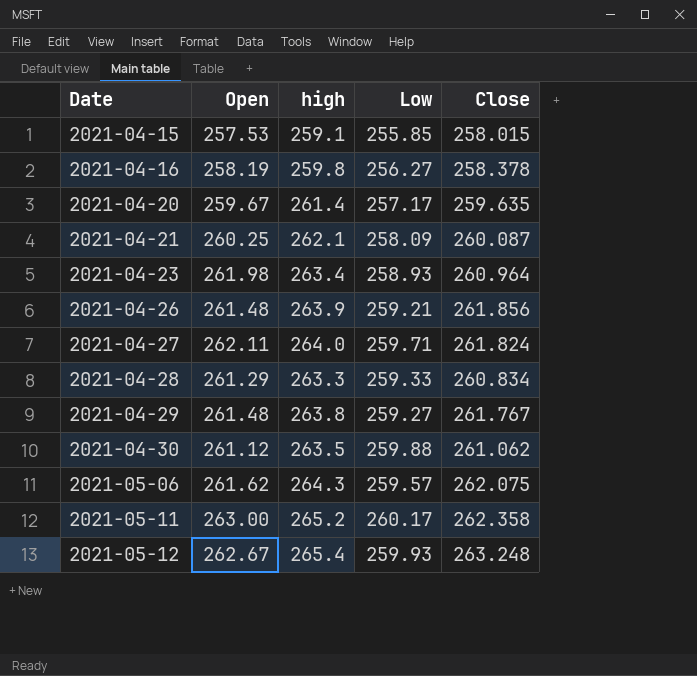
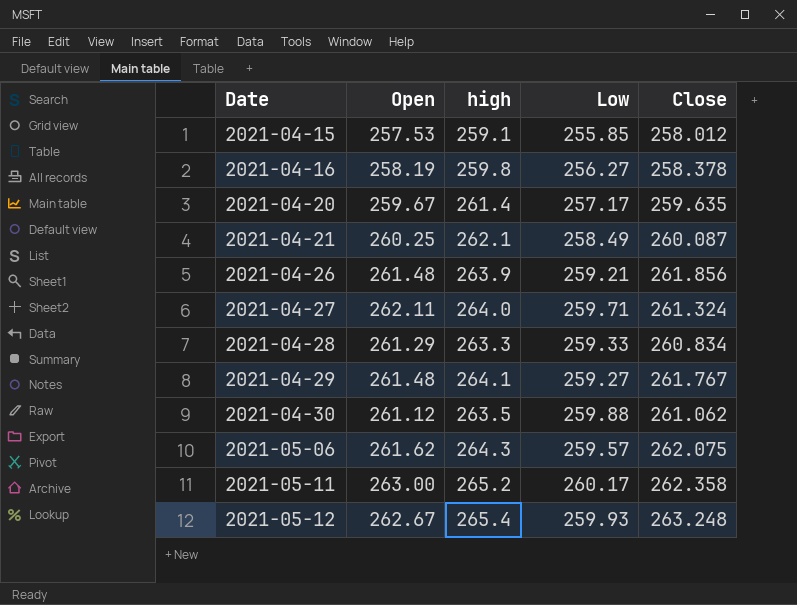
row 2021-04-23: 261.98 | 263.4 | 258.93 | 260.964 -> none
2021-04-15 | Close: 258.015 -> 258.012
2021-04-21 | Low: 258.09 -> 258.49
2021-04-27 | Close: 261.824 -> 261.324
2021-04-29 | high: 263.8 -> 264.1

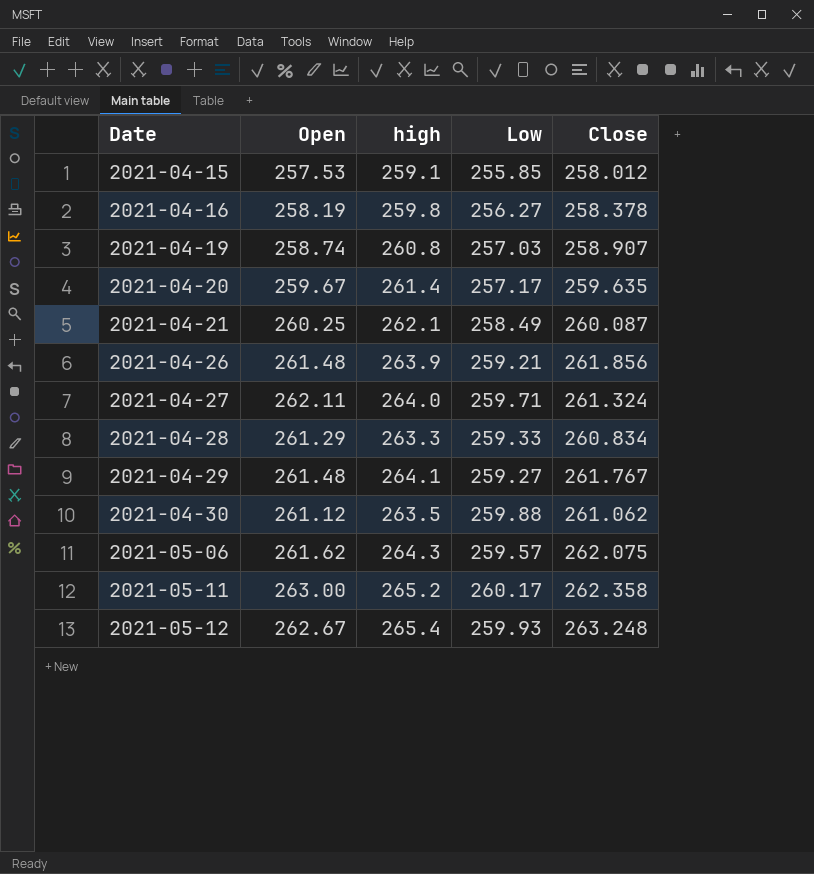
row 2021-04-19: none -> 258.74 | 260.8 | 257.03 | 258.907

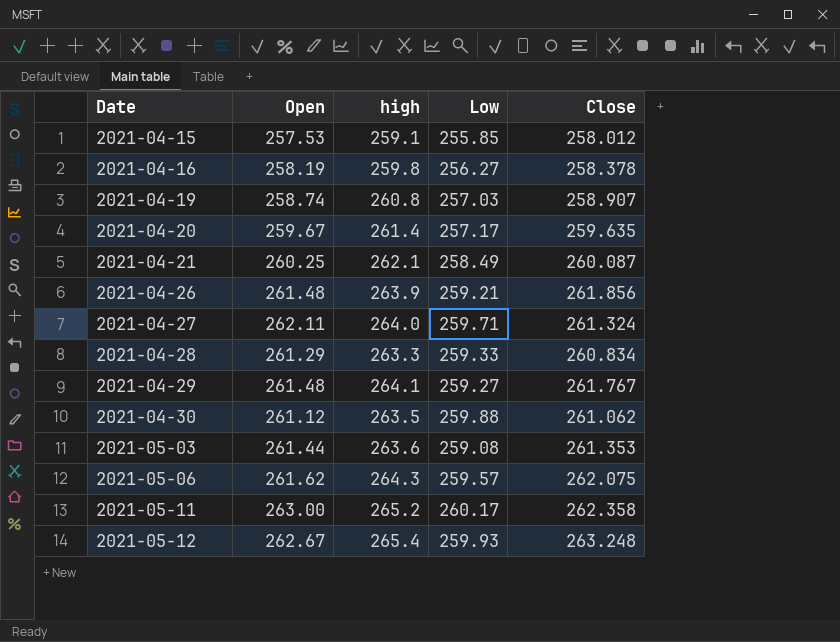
row 2021-05-03: none -> 261.44 | 263.6 | 259.08 | 261.353

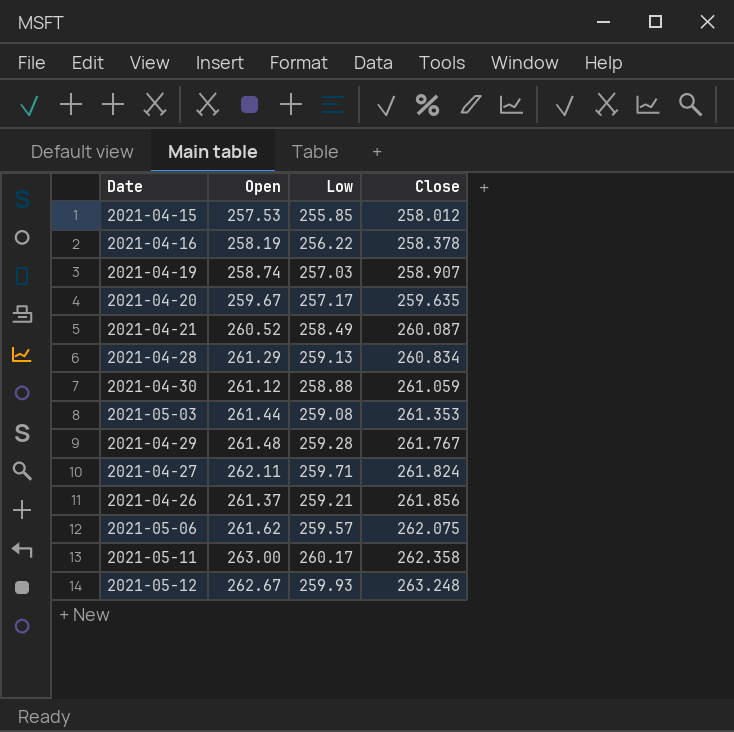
row order: Date ascending -> Close ascending
column high | position: 3 -> none
2021-04-16 | Low: 256.27 -> 256.22
2021-04-21 | Open: 260.25 -> 260.52
2021-04-28 | Low: 259.33 -> 259.13
2021-04-30 | Low: 259.88 -> 258.88
2021-04-30 | Close: 261.062 -> 261.059
2021-04-29 | Low: 259.27 -> 259.28
2021-04-27 | Close: 261.324 -> 261.824
2021-04-26 | Open: 261.48 -> 261.37

